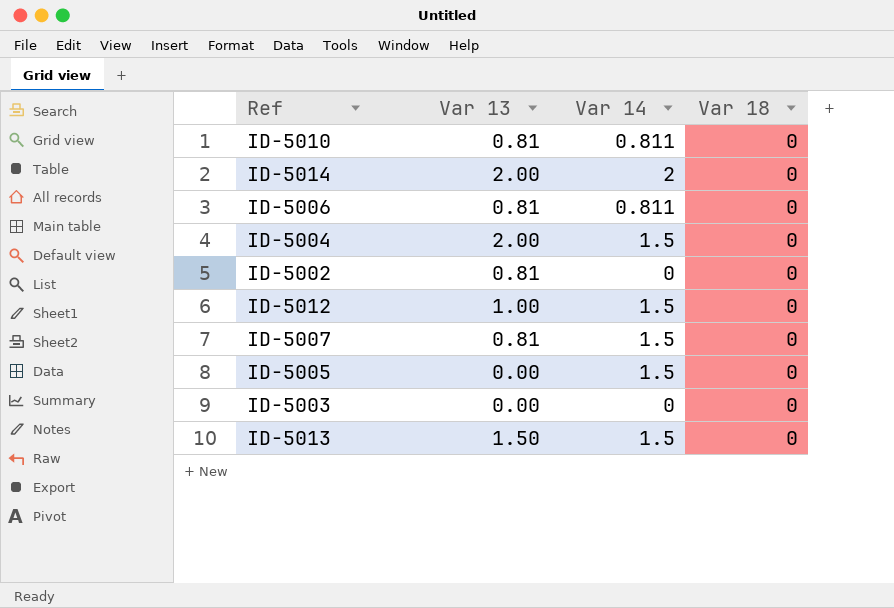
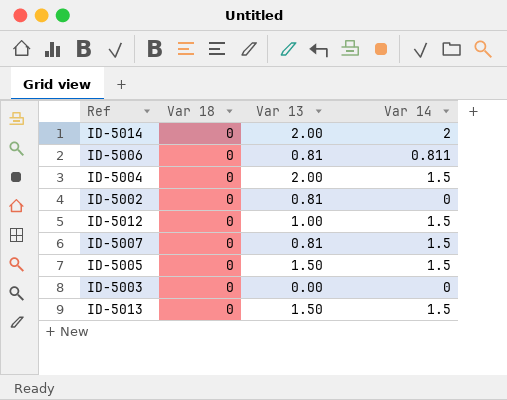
column Var 18 | position: 4 -> 2
row ID-5010: 0.81 | 0.811 | 0 -> none
ID-5005 | Var 13: 0.00 -> 1.50

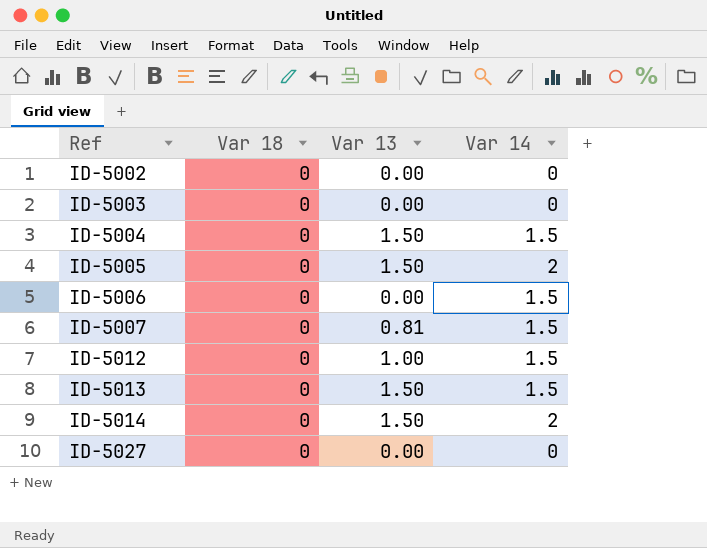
row order: none -> Ref ascending
ID-5002 | Var 13: 0.81 -> 0.00
ID-5004 | Var 13: 2.00 -> 1.50
ID-5005 | Var 14: 1.5 -> 2
ID-5006 | Var 13: 0.81 -> 0.00
ID-5006 | Var 14: 0.811 -> 1.5
ID-5014 | Var 13: 2.00 -> 1.50
row ID-5027: none -> 0 | 0.00 | 0

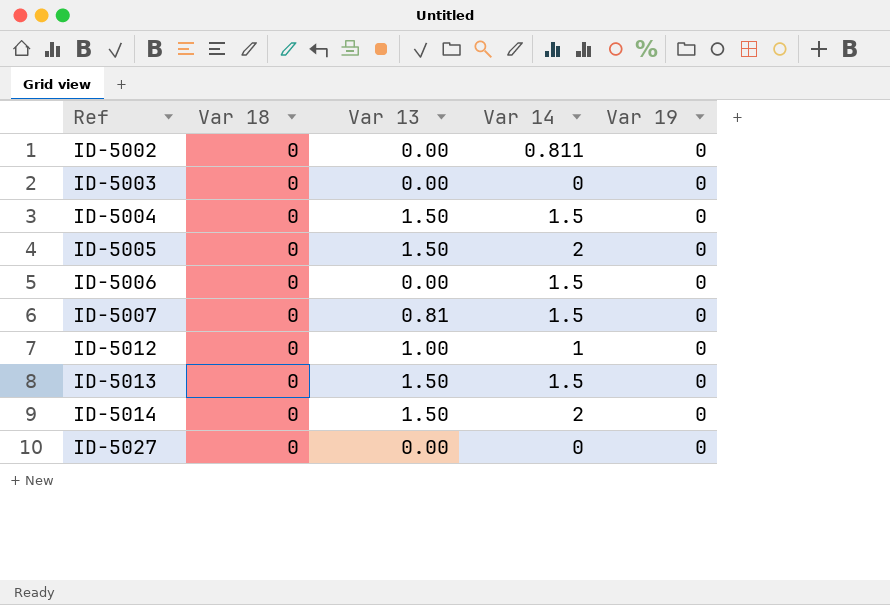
column Var 19 | position: none -> 5
ID-5002 | Var 14: 0 -> 0.811
ID-5012 | Var 14: 1.5 -> 1

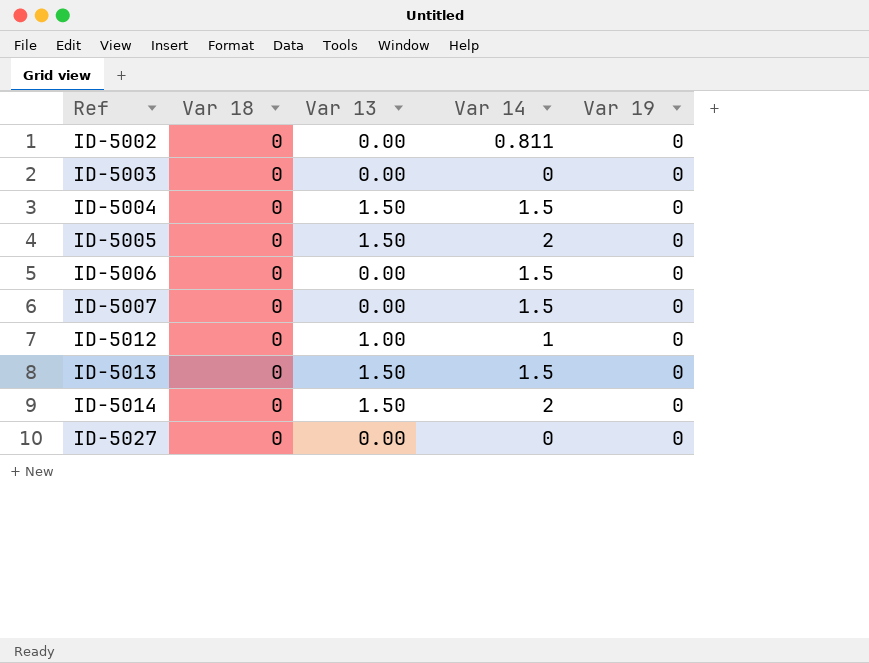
ID-5007 | Var 13: 0.81 -> 0.00

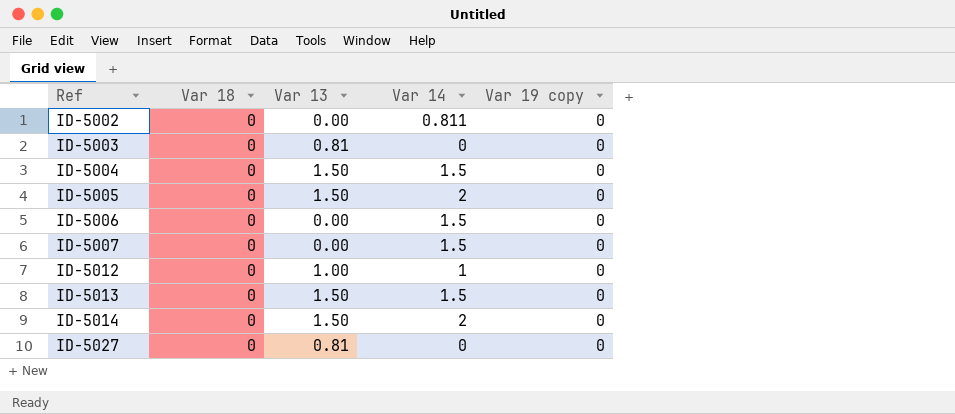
column name: Var 19 -> Var 19 copy
ID-5003 | Var 13: 0.00 -> 0.81
ID-5027 | Var 13: 0.00 -> 0.81

